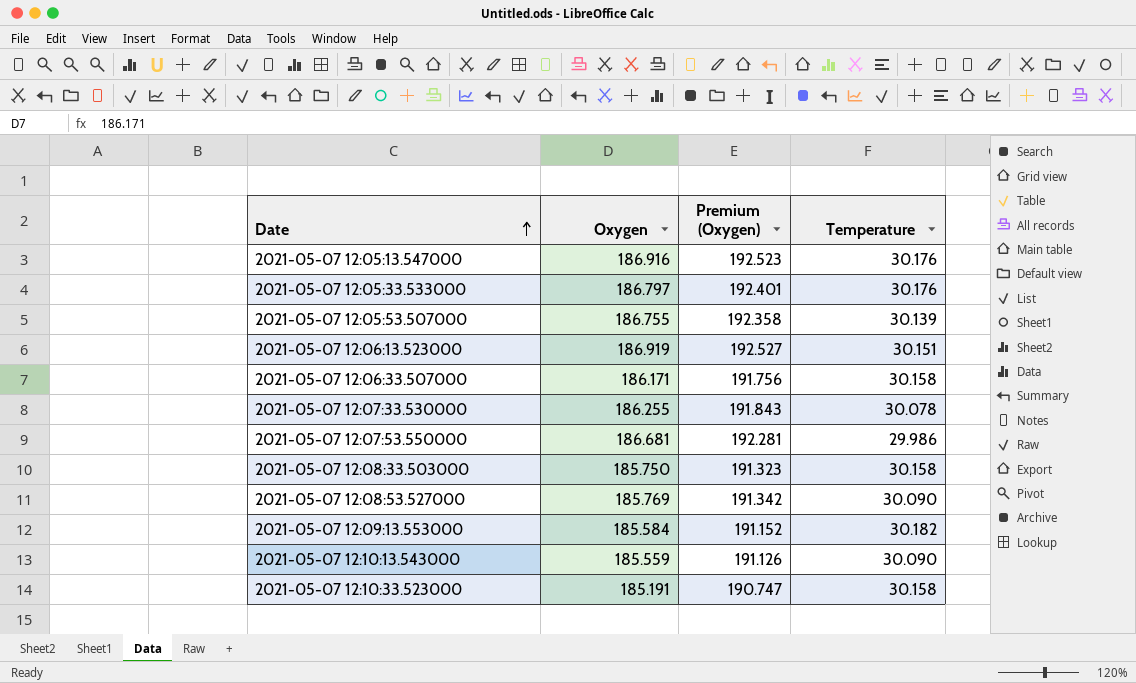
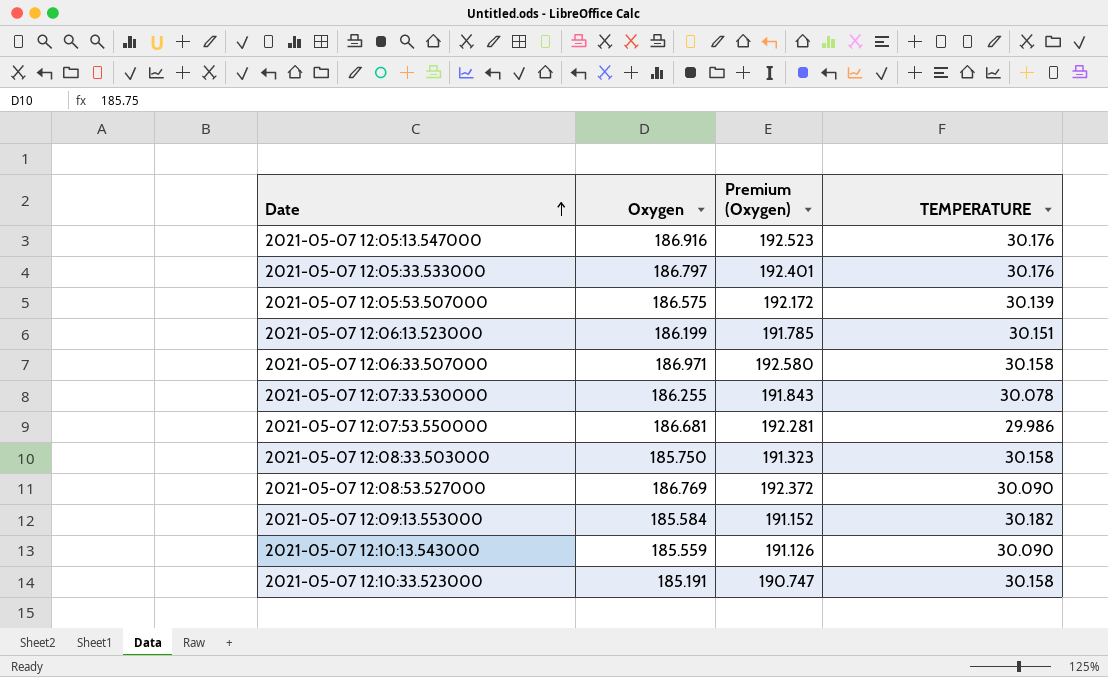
column name: Temperature -> TEMPERATURE
2021-05-07 12:05:53.507000 | Oxygen: 186.755 -> 186.575
2021-05-07 12:05:53.507000 | Premium (Oxygen): 192.358 -> 192.172
2021-05-07 12:06:13.523000 | Oxygen: 186.919 -> 186.199
2021-05-07 12:06:13.523000 | Premium (Oxygen): 192.527 -> 191.785
2021-05-07 12:06:33.507000 | Oxygen: 186.171 -> 186.971
2021-05-07 12:06:33.507000 | Premium (Oxygen): 191.756 -> 192.580
2021-05-07 12:08:53.527000 | Oxygen: 185.769 -> 186.769
2021-05-07 12:08:53.527000 | Premium (Oxygen): 191.342 -> 192.372

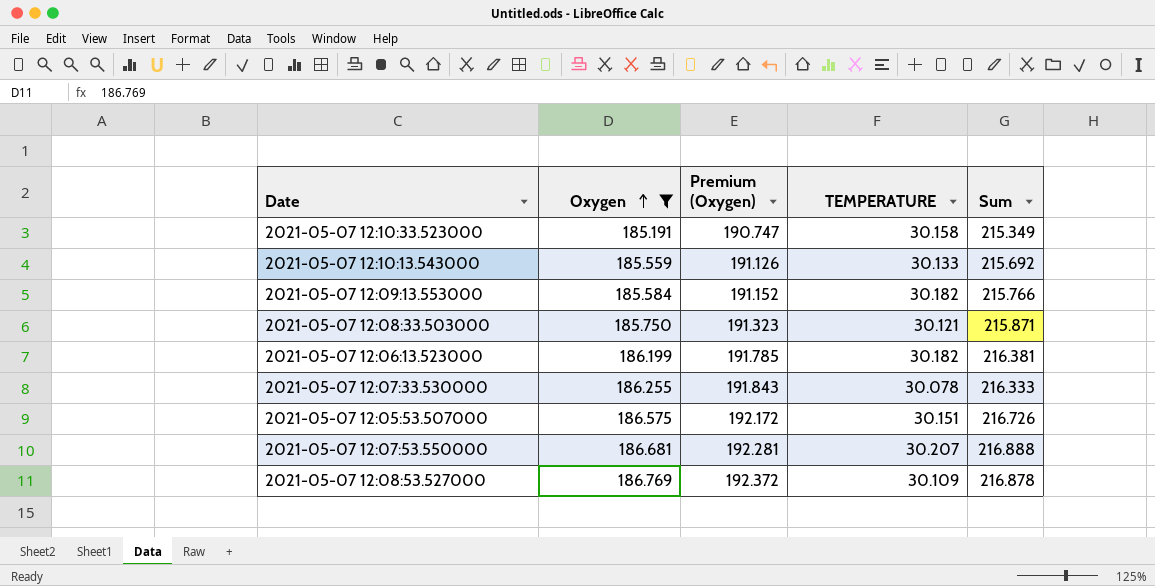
filter: none -> Oxygen <= 186.769
row order: Date ascending -> Oxygen ascending
column Sum | formula: none -> [Oxygen] + [TEMPERATURE]
2021-05-07 12:10:13.543000 | TEMPERATURE: 30.090 -> 30.133
2021-05-07 12:08:33.503000 | TEMPERATURE: 30.158 -> 30.121
2021-05-07 12:06:13.523000 | TEMPERATURE: 30.151 -> 30.182
2021-05-07 12:05:53.507000 | TEMPERATURE: 30.139 -> 30.151
2021-05-07 12:07:53.550000 | TEMPERATURE: 29.986 -> 30.207
2021-05-07 12:08:53.527000 | TEMPERATURE: 30.090 -> 30.109

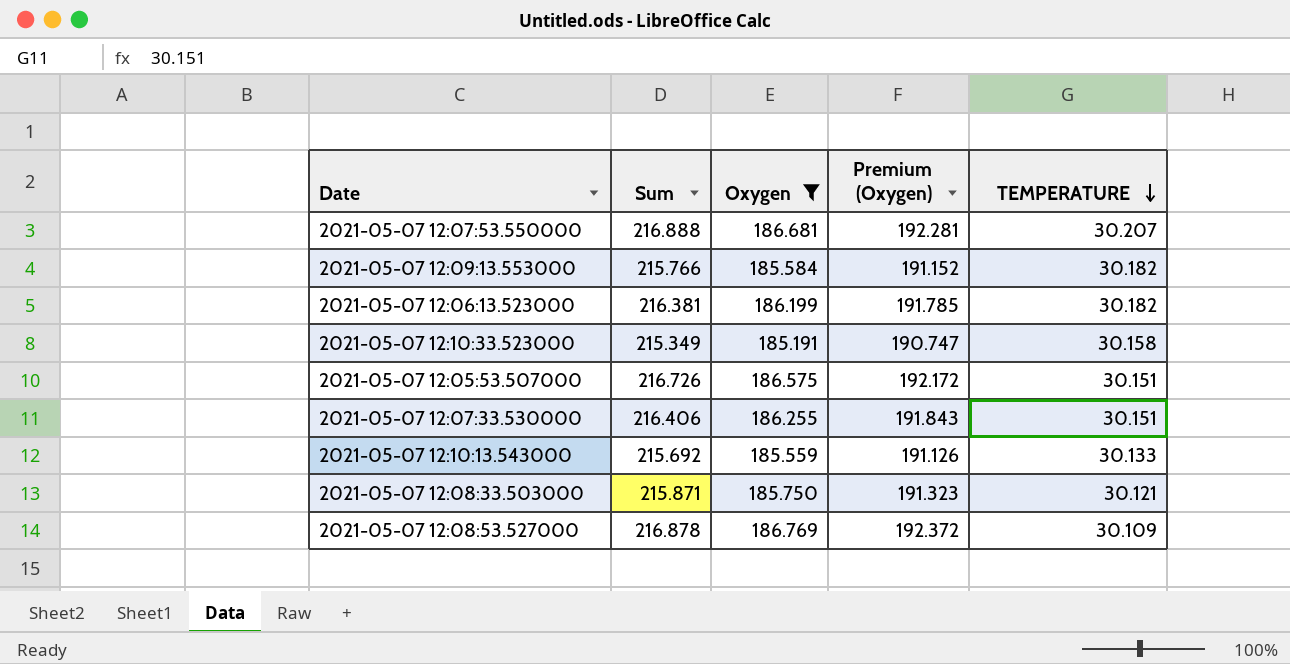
row order: Oxygen ascending -> TEMPERATURE descending
column Sum | position: 5 -> 2
2021-05-07 12:07:33.530000 | Sum: 216.333 -> 216.406
2021-05-07 12:07:33.530000 | TEMPERATURE: 30.078 -> 30.151

